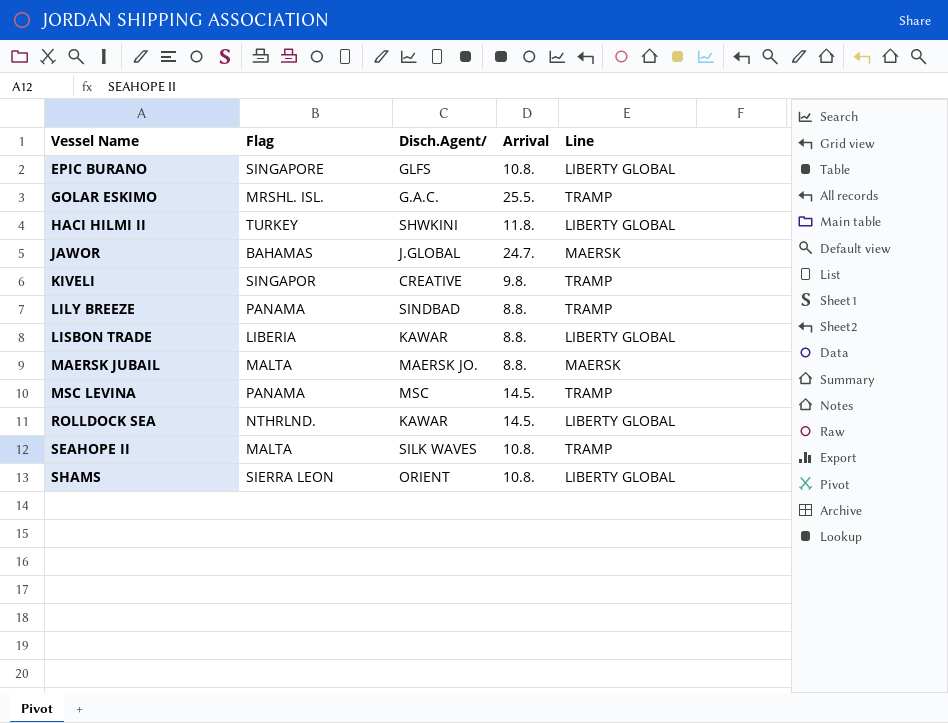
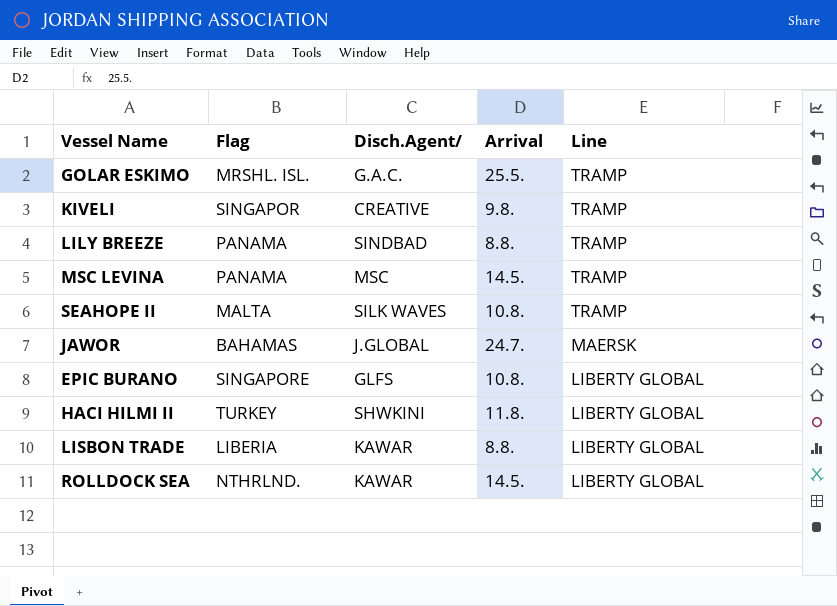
row order: Vessel Name ascending -> Line descending
row MAERSK JUBAIL: MALTA | MAERSK JO. | 8.8. | MAERSK -> none
row SHAMS: SIERRA LEON | ORIENT | 10.8. | LIBERTY GLOBAL -> none

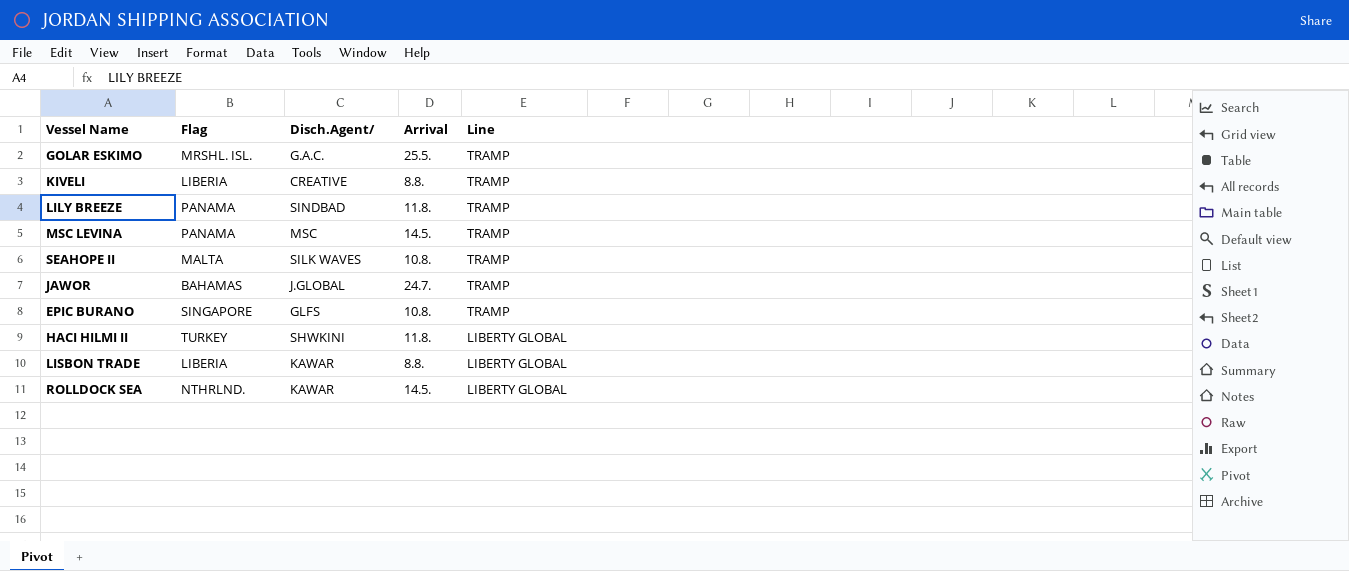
KIVELI | Flag: SINGAPOR -> LIBERIA
KIVELI | Arrival: 9.8. -> 8.8.
LILY BREEZE | Arrival: 8.8. -> 11.8.
JAWOR | Line: MAERSK -> TRAMP
EPIC BURANO | Line: LIBERTY GLOBAL -> TRAMP

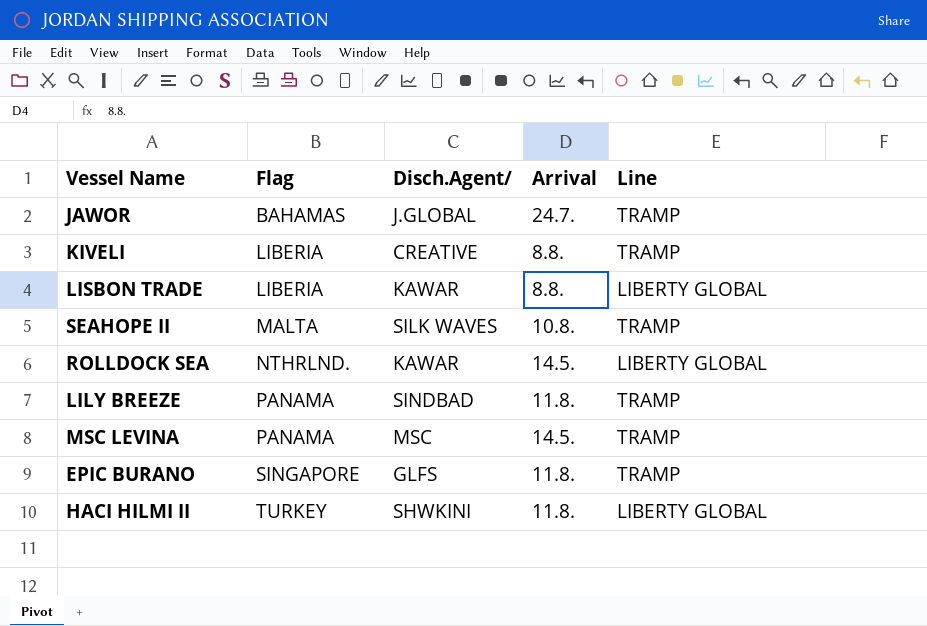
row order: Line descending -> Flag ascending
row GOLAR ESKIMO: MRSHL. ISL. | G.A.C. | 25.5. | TRAMP -> none
EPIC BURANO | Arrival: 10.8. -> 11.8.

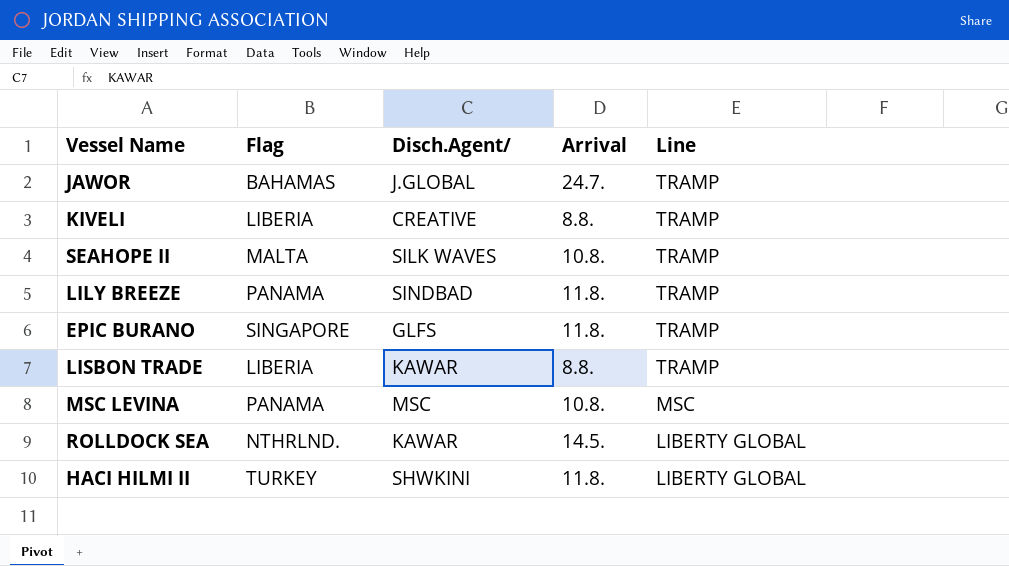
row order: Flag ascending -> Line descending
LISBON TRADE | Line: LIBERTY GLOBAL -> TRAMP
MSC LEVINA | Arrival: 14.5. -> 10.8.
MSC LEVINA | Line: TRAMP -> MSC

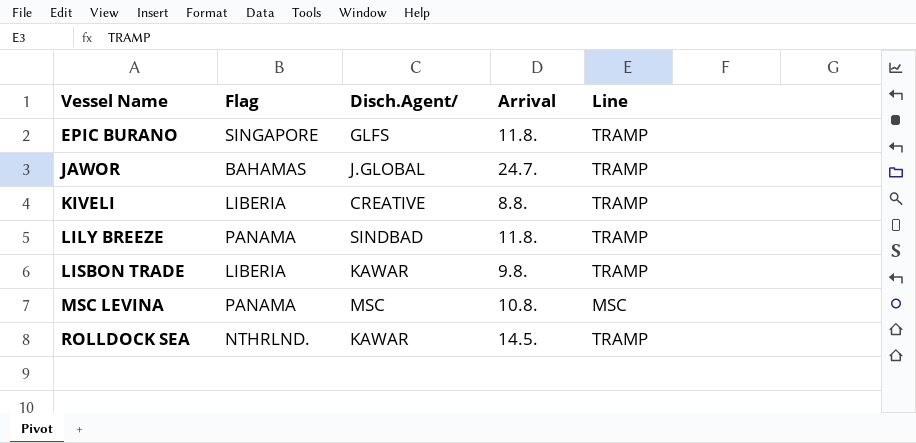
row order: Line descending -> Vessel Name ascending
row SEAHOPE II: MALTA | SILK WAVES | 10.8. | TRAMP -> none
row HACI HILMI II: TURKEY | SHWKINI | 11.8. | LIBERTY GLOBAL -> none
LISBON TRADE | Arrival: 8.8. -> 9.8.
ROLLDOCK SEA | Line: LIBERTY GLOBAL -> TRAMP

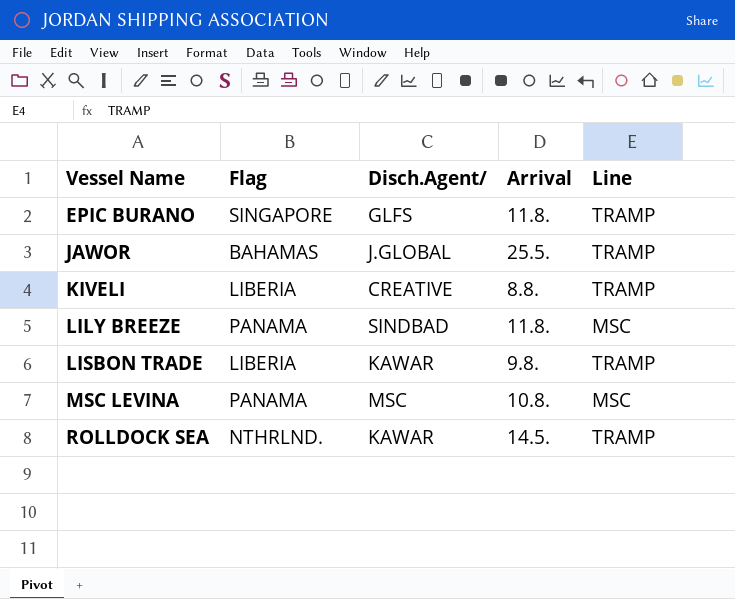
JAWOR | Arrival: 24.7. -> 25.5.
LILY BREEZE | Line: TRAMP -> MSC

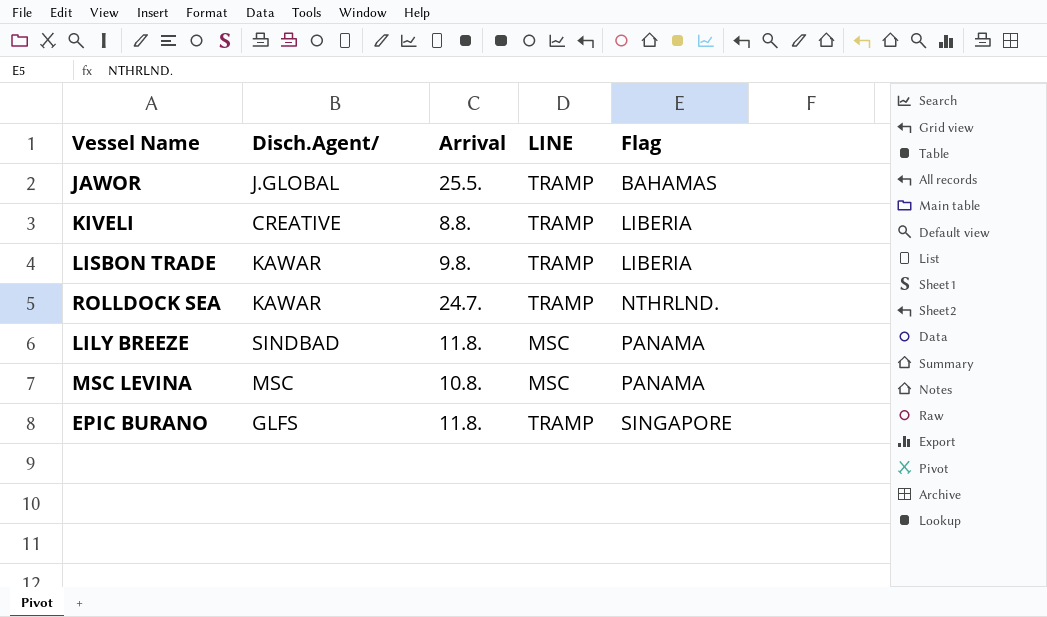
row order: Vessel Name ascending -> Flag ascending
column name: Line -> LINE
column Flag | position: 2 -> 5
ROLLDOCK SEA | Arrival: 14.5. -> 24.7.

